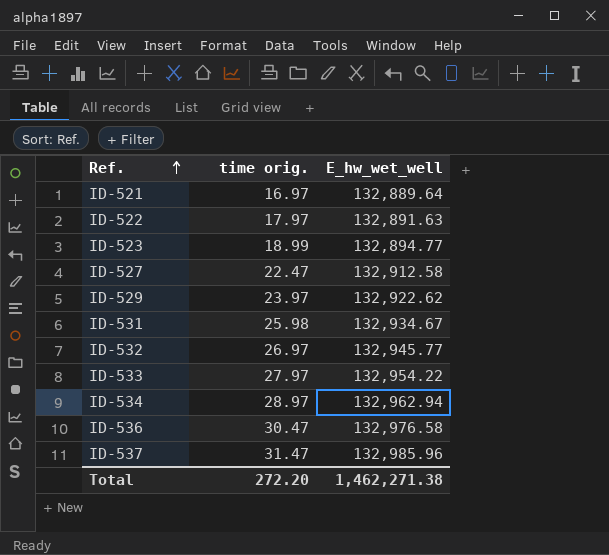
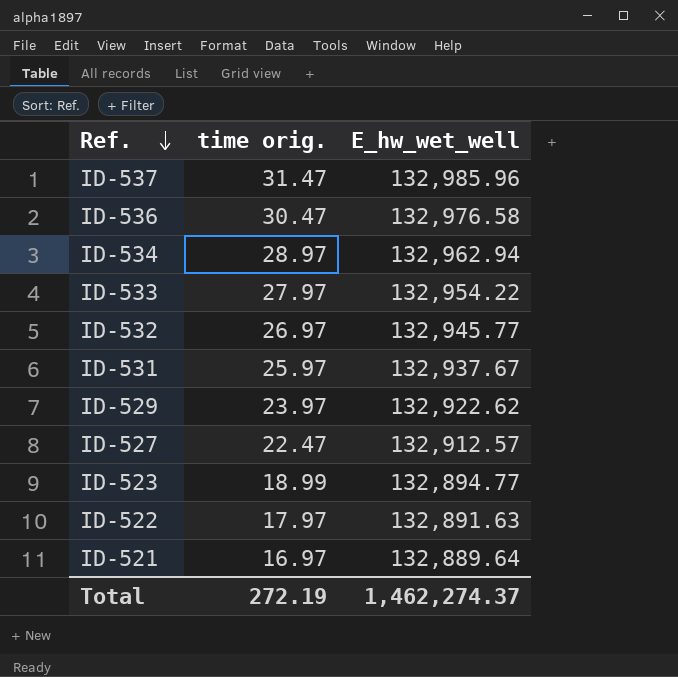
row order: Ref. ascending -> Ref. descending
ID-531 | time orig.: 25.98 -> 25.97
ID-531 | E_hw_wet_well: 132,934.67 -> 132,937.67
ID-527 | E_hw_wet_well: 132,912.58 -> 132,912.57
Total | time orig.: 272.20 -> 272.19
Total | E_hw_wet_well: 1,462,271.38 -> 1,462,274.37

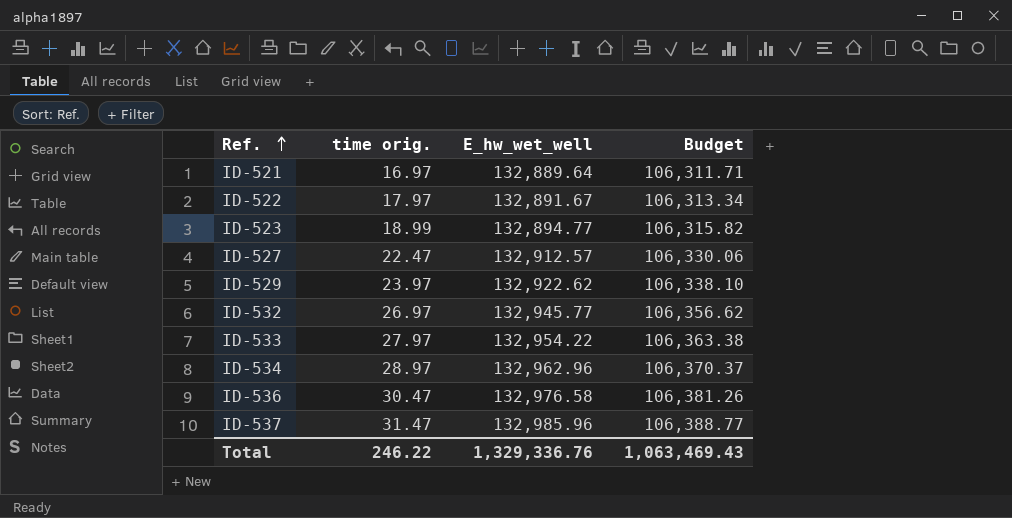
row order: Ref. descending -> Ref. ascending
column Budget | formula: none -> [E_hw_wet_well] * 0.8
row ID-531: 25.97 | 132,937.67 -> none
ID-522 | E_hw_wet_well: 132,891.63 -> 132,891.67
ID-534 | E_hw_wet_well: 132,962.94 -> 132,962.96
Total | time orig.: 272.19 -> 246.22
Total | E_hw_wet_well: 1,462,274.37 -> 1,329,336.76

